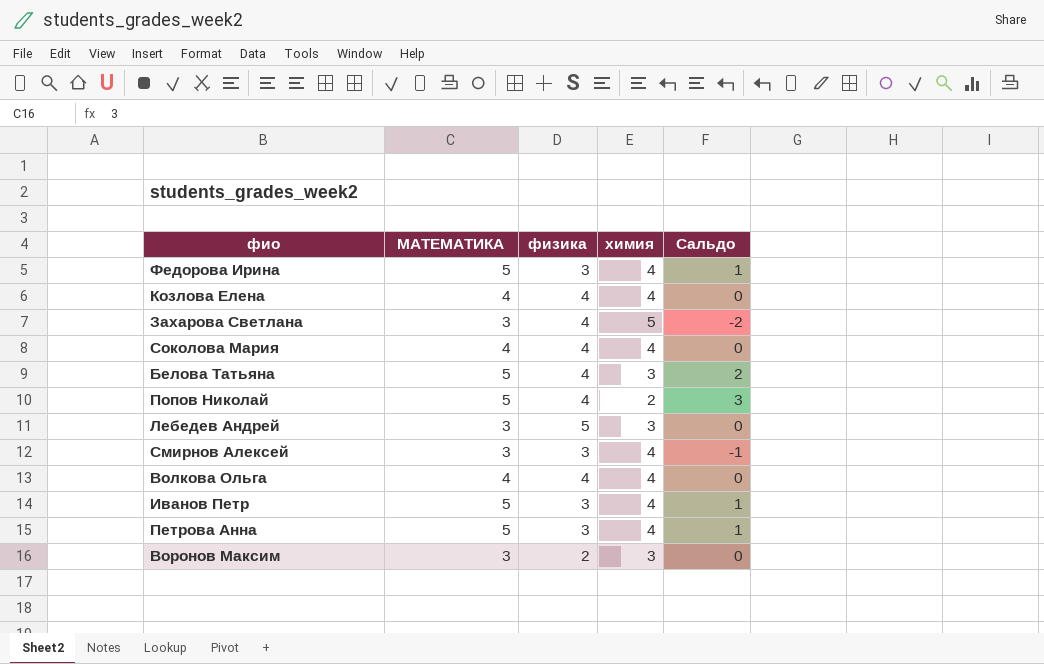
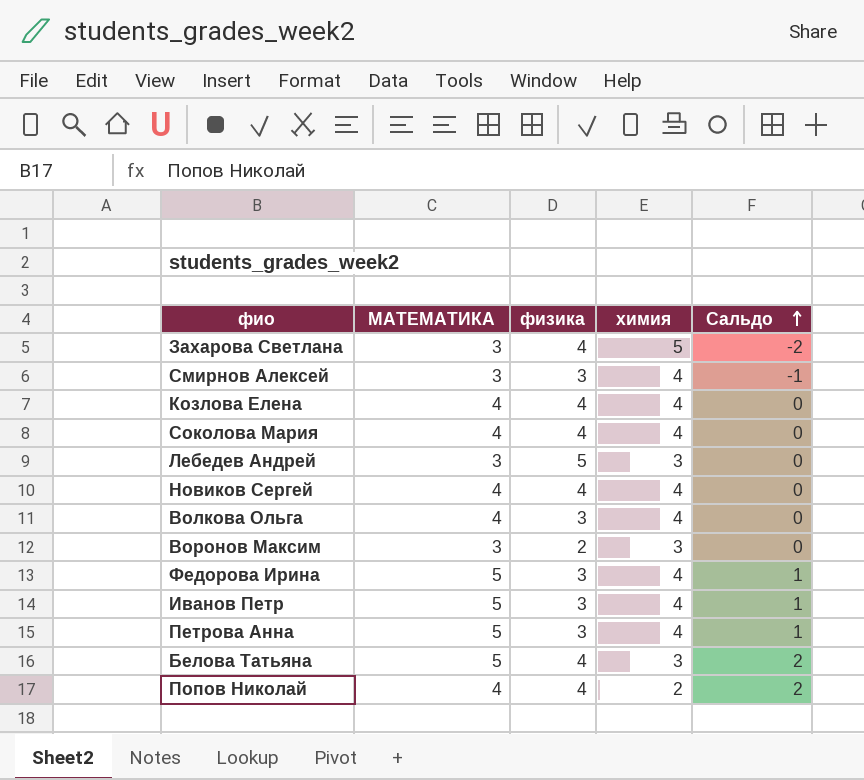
row order: none -> Сальдо ascending
row Новиков Сергей: none -> 4 | 4 | 4 | 0
Волкова Ольга | физика: 4 -> 3
Попов Николай | МАТЕМАТИКА: 5 -> 4
Попов Николай | Сальдо: 3 -> 2

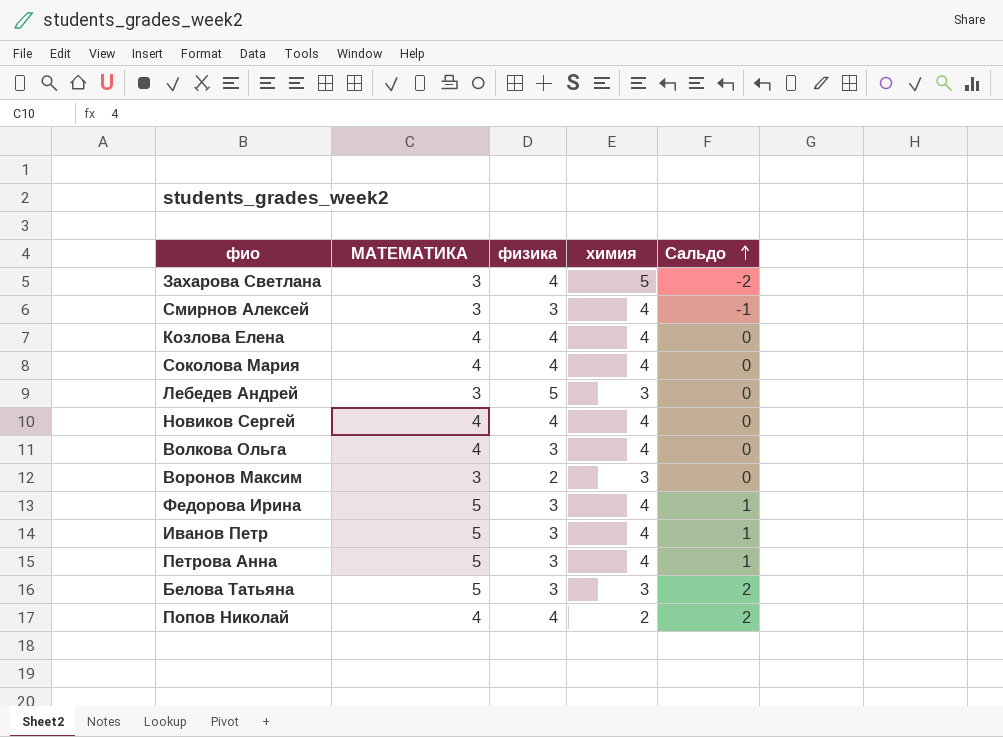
Белова Татьяна | физика: 4 -> 3

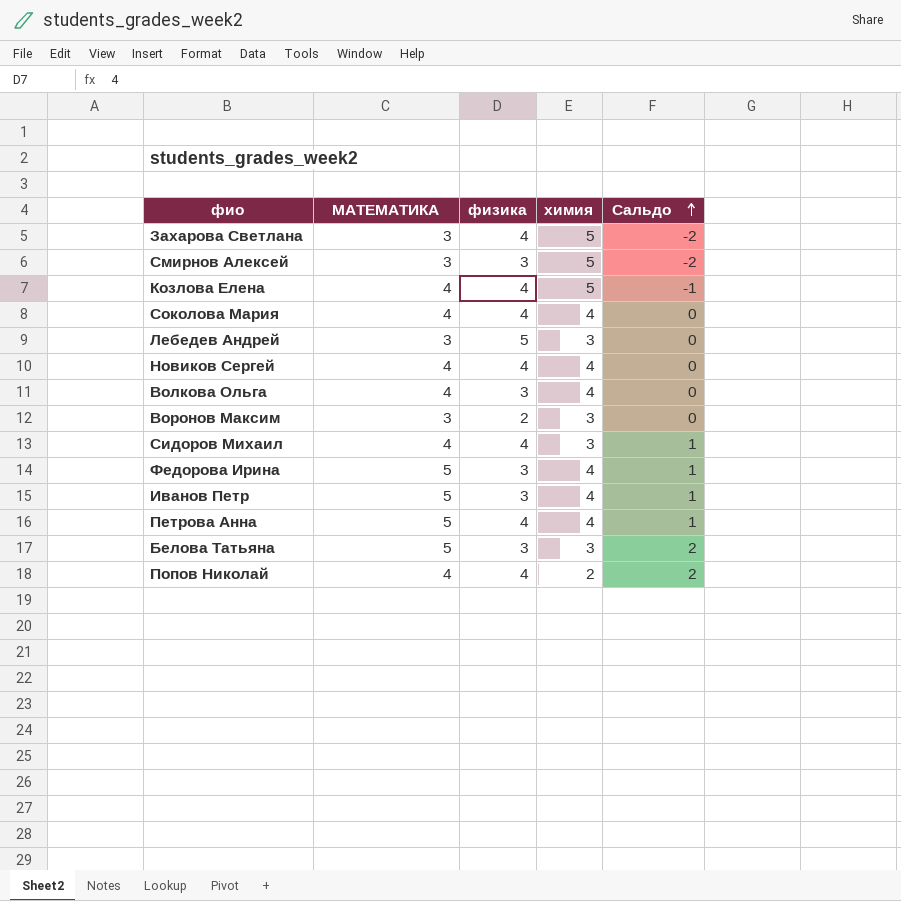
Смирнов Алексей | химия: 4 -> 5
Смирнов Алексей | Сальдо: -1 -> -2
Козлова Елена | химия: 4 -> 5
Козлова Елена | Сальдо: 0 -> -1
row Сидоров Михаил: none -> 4 | 4 | 3 | 1
Петрова Анна | физика: 3 -> 4

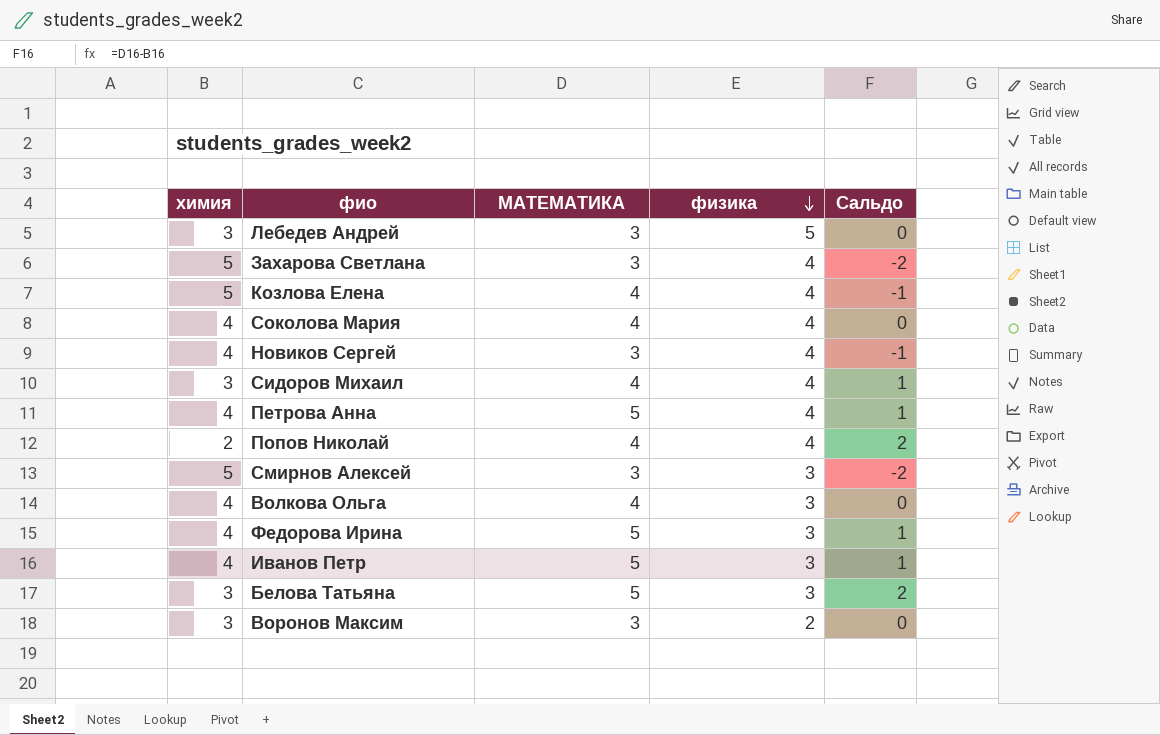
row order: Сальдо ascending -> физика descending
column химия | position: 4 -> 1
Новиков Сергей | МАТЕМАТИКА: 4 -> 3
Новиков Сергей | Сальдо: 0 -> -1

